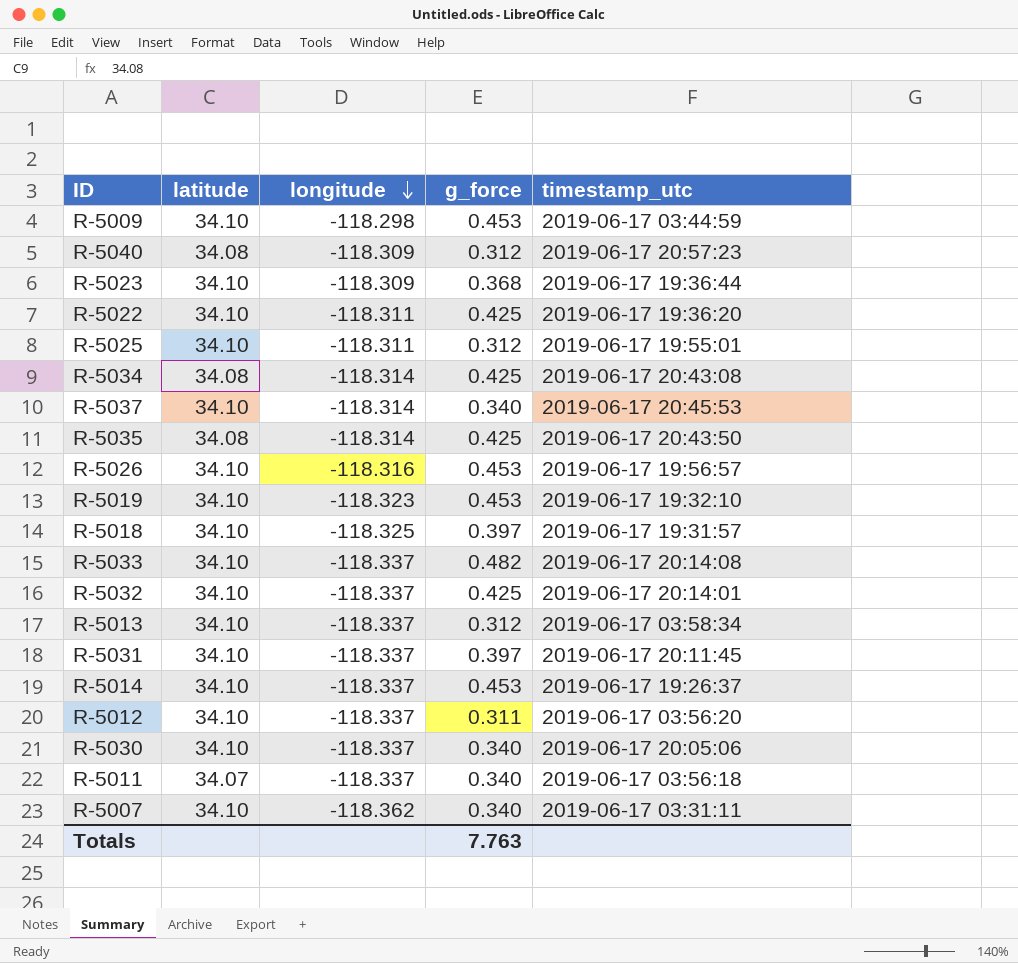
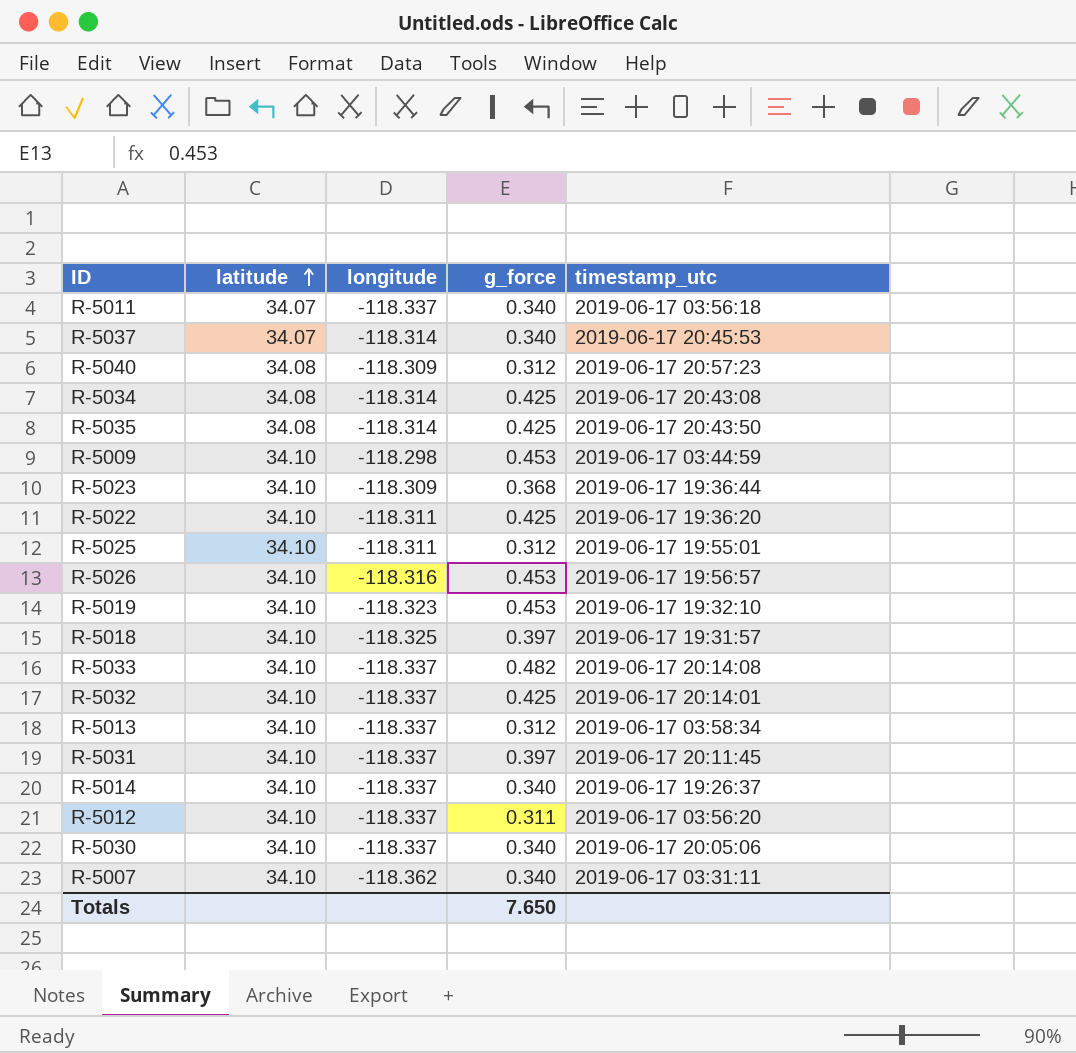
row order: longitude descending -> latitude ascending
R-5037 | latitude: 34.10 -> 34.07
R-5014 | g_force: 0.453 -> 0.340
Totals | g_force: 7.763 -> 7.650

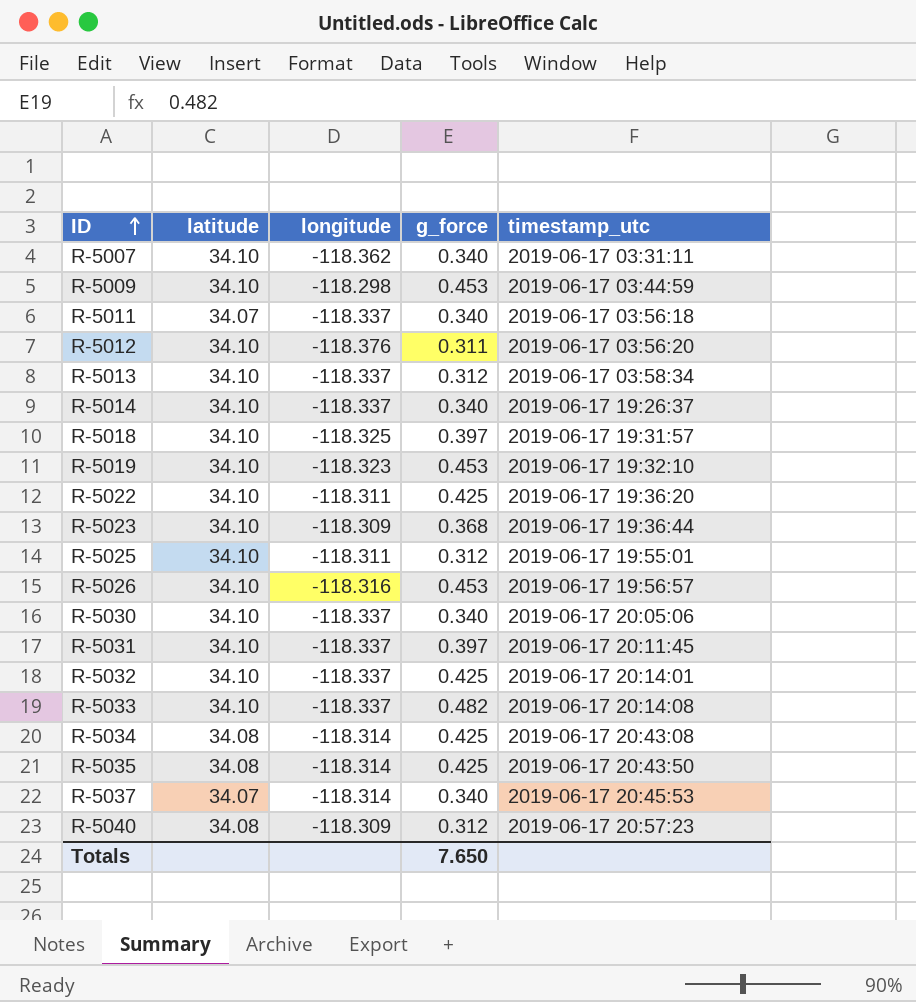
row order: latitude ascending -> ID ascending
R-5012 | longitude: -118.337 -> -118.376

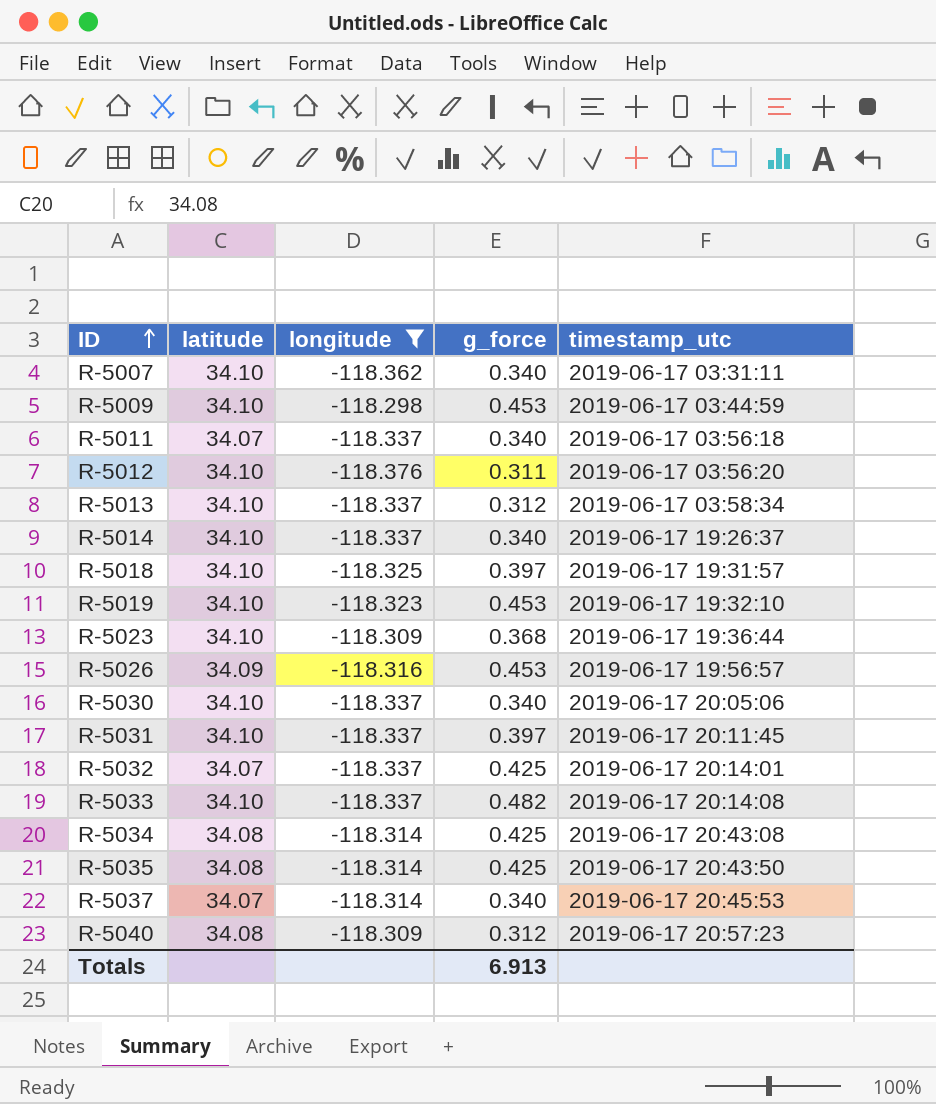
filter: none -> longitude != -118.311
R-5026 | latitude: 34.10 -> 34.09
R-5032 | latitude: 34.10 -> 34.07
Totals | g_force: 7.650 -> 6.913

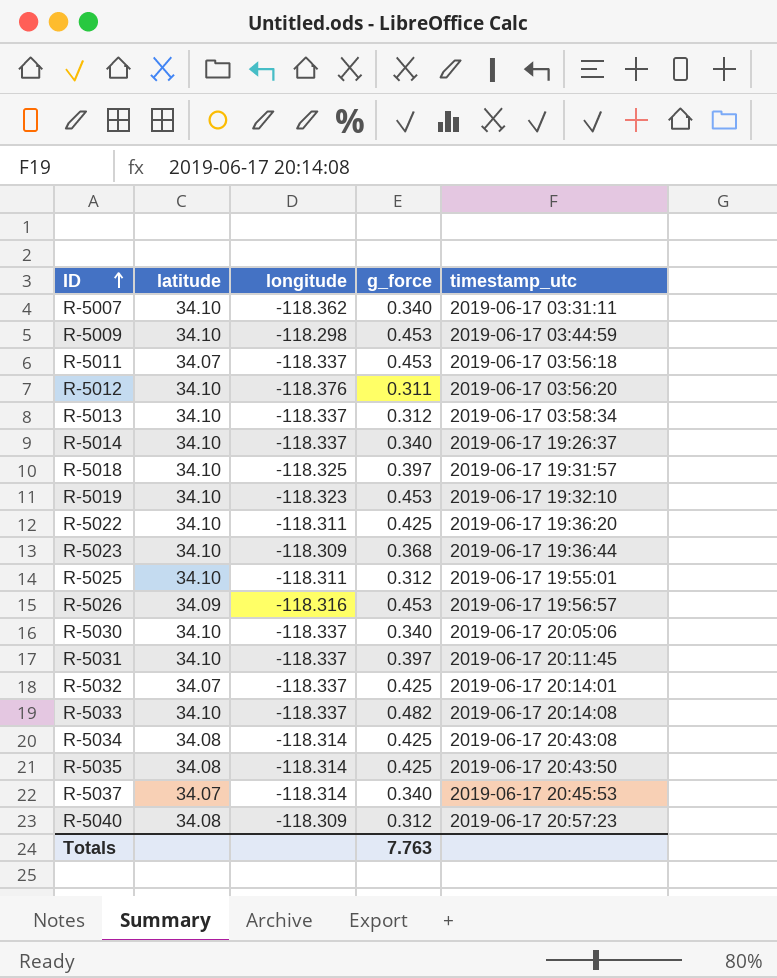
filter: longitude != -118.311 -> none
R-5011 | g_force: 0.340 -> 0.453
Totals | g_force: 6.913 -> 7.763

